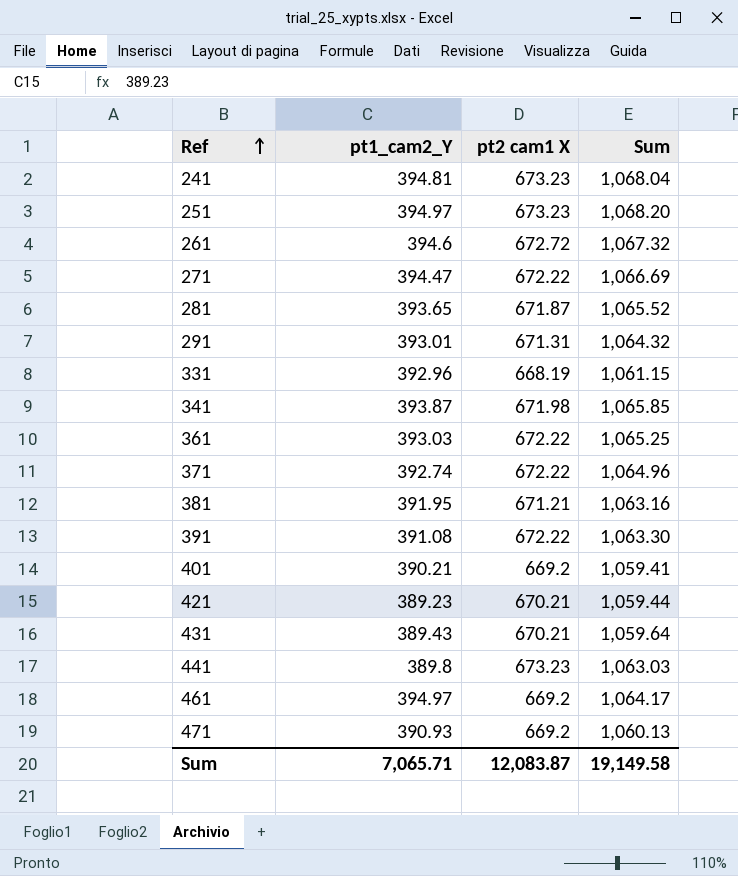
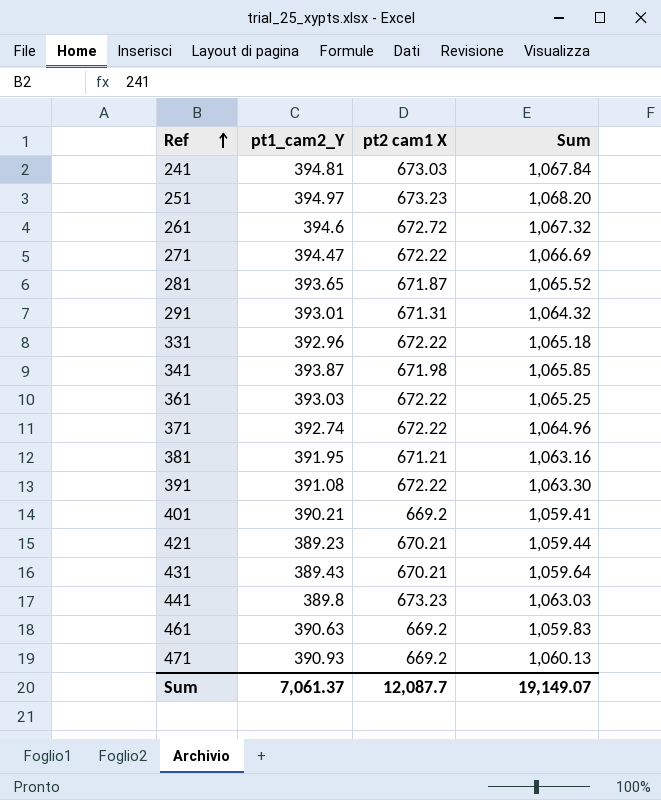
241 | pt2 cam1 X: 673.23 -> 673.03
241 | Sum: 1,068.04 -> 1,067.84
331 | pt2 cam1 X: 668.19 -> 672.22
331 | Sum: 1,061.15 -> 1,065.18
461 | pt1_cam2_Y: 394.97 -> 390.63
461 | Sum: 1,064.17 -> 1,059.83
Sum | pt1_cam2_Y: 7,065.71 -> 7,061.37
Sum | pt2 cam1 X: 12,083.87 -> 12,087.7
Sum | Sum: 19,149.58 -> 19,149.07

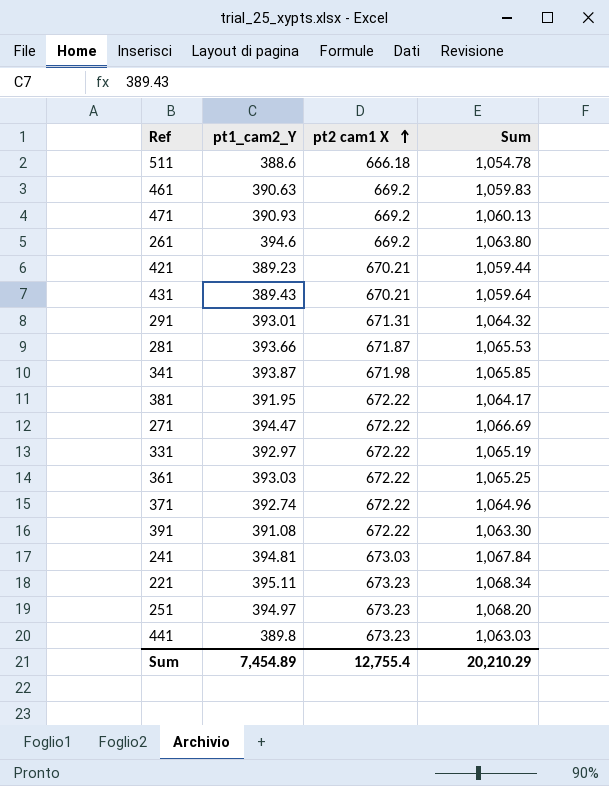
row order: Ref ascending -> pt2 cam1 X ascending
row 401: 390.21 | 669.2 | 1,059.41 -> none
row 511: none -> 388.6 | 666.18 | 1,054.78
261 | pt2 cam1 X: 672.72 -> 669.2
261 | Sum: 1,067.32 -> 1,063.80
281 | pt1_cam2_Y: 393.65 -> 393.66
281 | Sum: 1,065.52 -> 1,065.53
381 | pt2 cam1 X: 671.21 -> 672.22
381 | Sum: 1,063.16 -> 1,064.17
331 | pt1_cam2_Y: 392.96 -> 392.97
331 | Sum: 1,065.18 -> 1,065.19
row 221: none -> 395.11 | 673.23 | 1,068.34
Sum | pt1_cam2_Y: 7,061.37 -> 7,454.89
Sum | pt2 cam1 X: 12,087.7 -> 12,755.4
Sum | Sum: 19,149.07 -> 20,210.29

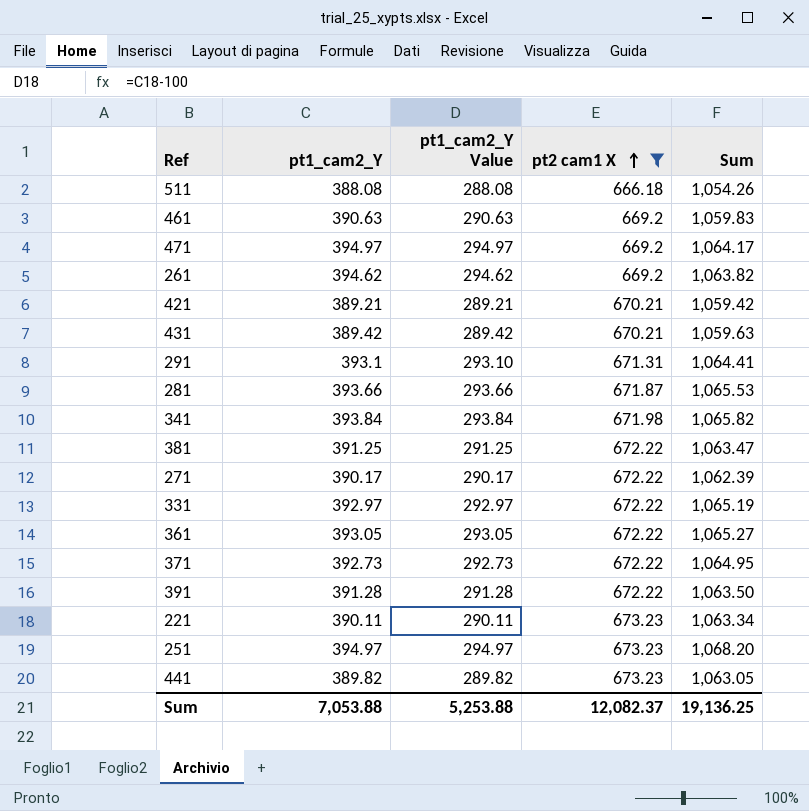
filter: none -> pt2 cam1 X != 673.03
column pt1_cam2_Y Value | formula: none -> [pt1_cam2_Y] - 100
511 | pt1_cam2_Y: 388.6 -> 388.08
511 | Sum: 1,054.78 -> 1,054.26
471 | pt1_cam2_Y: 390.93 -> 394.97
471 | Sum: 1,060.13 -> 1,064.17
261 | pt1_cam2_Y: 394.6 -> 394.62
261 | Sum: 1,063.80 -> 1,063.82
421 | pt1_cam2_Y: 389.23 -> 389.21
421 | Sum: 1,059.44 -> 1,059.42
431 | pt1_cam2_Y: 389.43 -> 389.42
431 | Sum: 1,059.64 -> 1,059.63
291 | pt1_cam2_Y: 393.01 -> 393.1
291 | Sum: 1,064.32 -> 1,064.41
341 | pt1_cam2_Y: 393.87 -> 393.84
341 | Sum: 1,065.85 -> 1,065.82
381 | pt1_cam2_Y: 391.95 -> 391.25
381 | Sum: 1,064.17 -> 1,063.47
271 | pt1_cam2_Y: 394.47 -> 390.17
271 | Sum: 1,066.69 -> 1,062.39
361 | pt1_cam2_Y: 393.03 -> 393.05
361 | Sum: 1,065.25 -> 1,065.27
371 | pt1_cam2_Y: 392.74 -> 392.73
371 | Sum: 1,064.96 -> 1,064.95
391 | pt1_cam2_Y: 391.08 -> 391.28
391 | Sum: 1,063.30 -> 1,063.50
221 | pt1_cam2_Y: 395.11 -> 390.11
221 | Sum: 1,068.34 -> 1,063.34
441 | pt1_cam2_Y: 389.8 -> 389.82
441 | Sum: 1,063.03 -> 1,063.05
Sum | pt1_cam2_Y: 7,454.89 -> 7,053.88
Sum | pt2 cam1 X: 12,755.4 -> 12,082.37
Sum | Sum: 20,210.29 -> 19,136.25

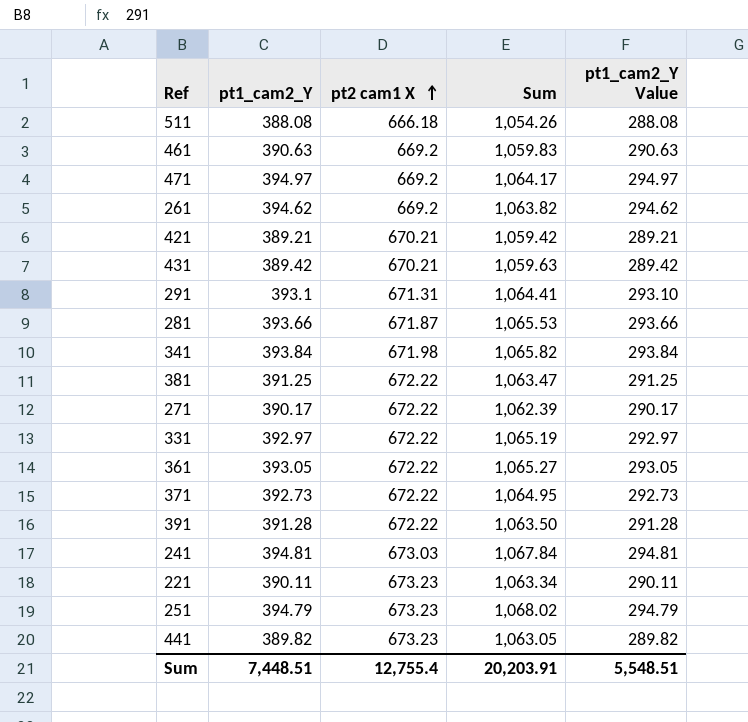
filter: pt2 cam1 X != 673.03 -> none
column pt1_cam2_Y Value | position: 3 -> 5
251 | pt1_cam2_Y: 394.97 -> 394.79
251 | Sum: 1,068.20 -> 1,068.02
251 | pt1_cam2_Y Value: 294.97 -> 294.79
Sum | pt1_cam2_Y: 7,053.88 -> 7,448.51
Sum | pt2 cam1 X: 12,082.37 -> 12,755.4
Sum | Sum: 19,136.25 -> 20,203.91
Sum | pt1_cam2_Y Value: 5,253.88 -> 5,548.51

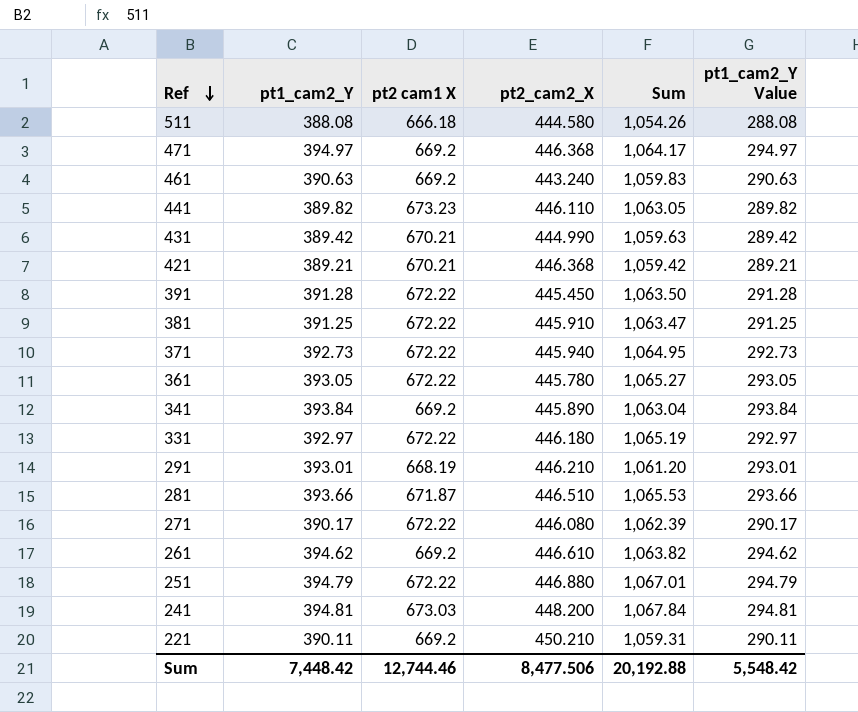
row order: pt2 cam1 X ascending -> Ref descending
column pt2_cam2_X | position: none -> 4
341 | pt2 cam1 X: 671.98 -> 669.2
341 | Sum: 1,065.82 -> 1,063.04
291 | pt1_cam2_Y: 393.1 -> 393.01
291 | pt2 cam1 X: 671.31 -> 668.19
291 | Sum: 1,064.41 -> 1,061.20
291 | pt1_cam2_Y Value: 293.10 -> 293.01
251 | pt2 cam1 X: 673.23 -> 672.22
251 | Sum: 1,068.02 -> 1,067.01
221 | pt2 cam1 X: 673.23 -> 669.2
221 | Sum: 1,063.34 -> 1,059.31
Sum | pt1_cam2_Y: 7,448.51 -> 7,448.42
Sum | pt2 cam1 X: 12,755.4 -> 12,744.46
Sum | Sum: 20,203.91 -> 20,192.88
Sum | pt1_cam2_Y Value: 5,548.51 -> 5,548.42

